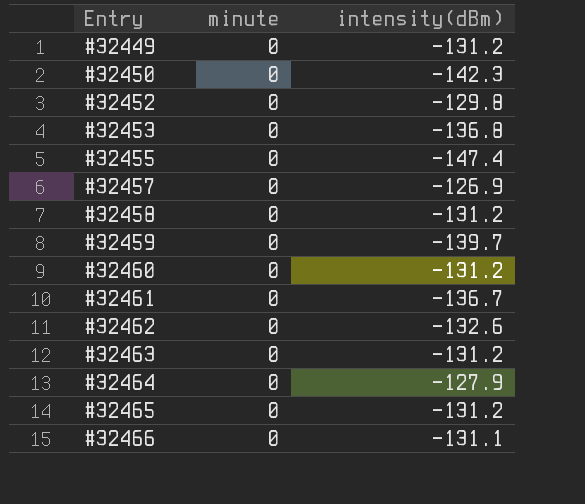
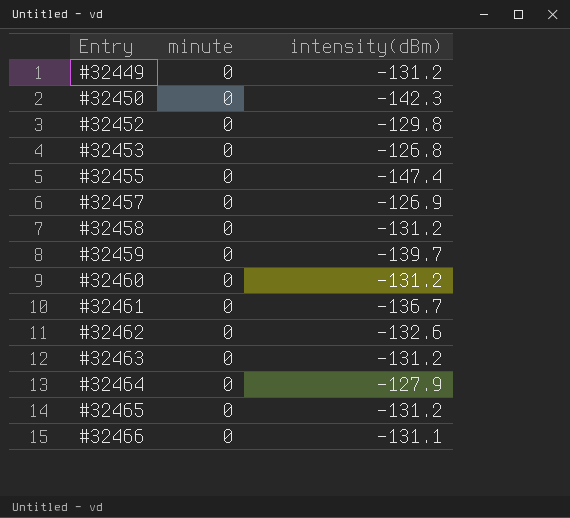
#32453 | intensity(dBm): -136.8 -> -126.8

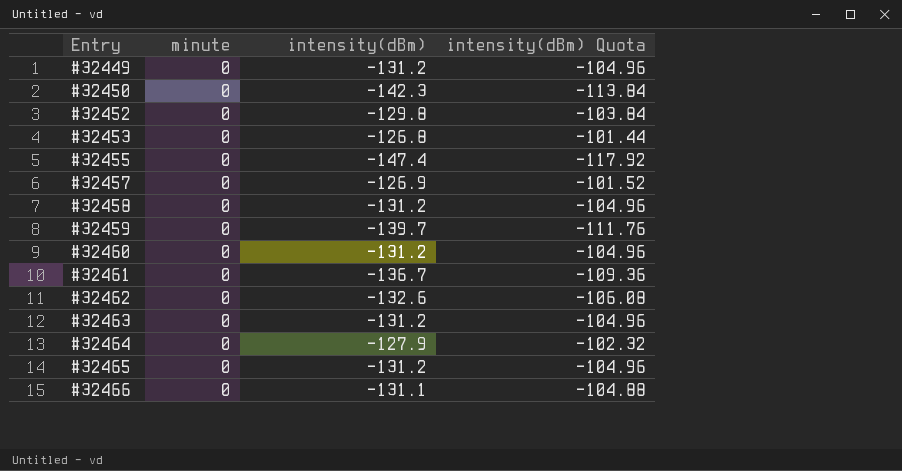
column intensity(dBm) Quota | formula: none -> [intensity(dBm)] * 0.8

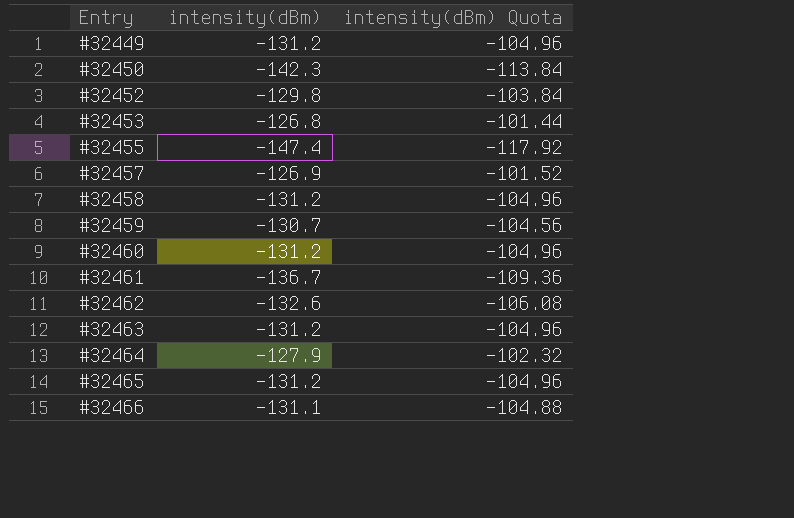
column minute | position: 2 -> none
#32459 | intensity(dBm): -139.7 -> -130.7
#32459 | intensity(dBm) Quota: -111.76 -> -104.56

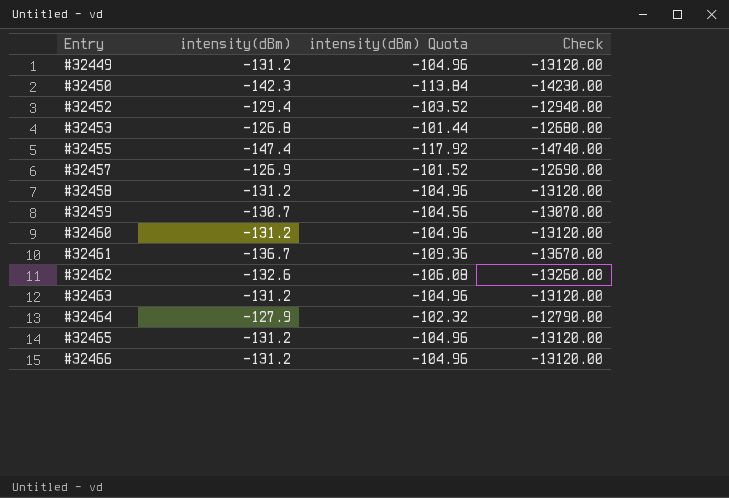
column Check | formula: none -> [intensity(dBm)] * 100
#32452 | intensity(dBm): -129.8 -> -129.4
#32452 | intensity(dBm) Quota: -103.84 -> -103.52
#32466 | intensity(dBm): -131.1 -> -131.2
#32466 | intensity(dBm) Quota: -104.88 -> -104.96

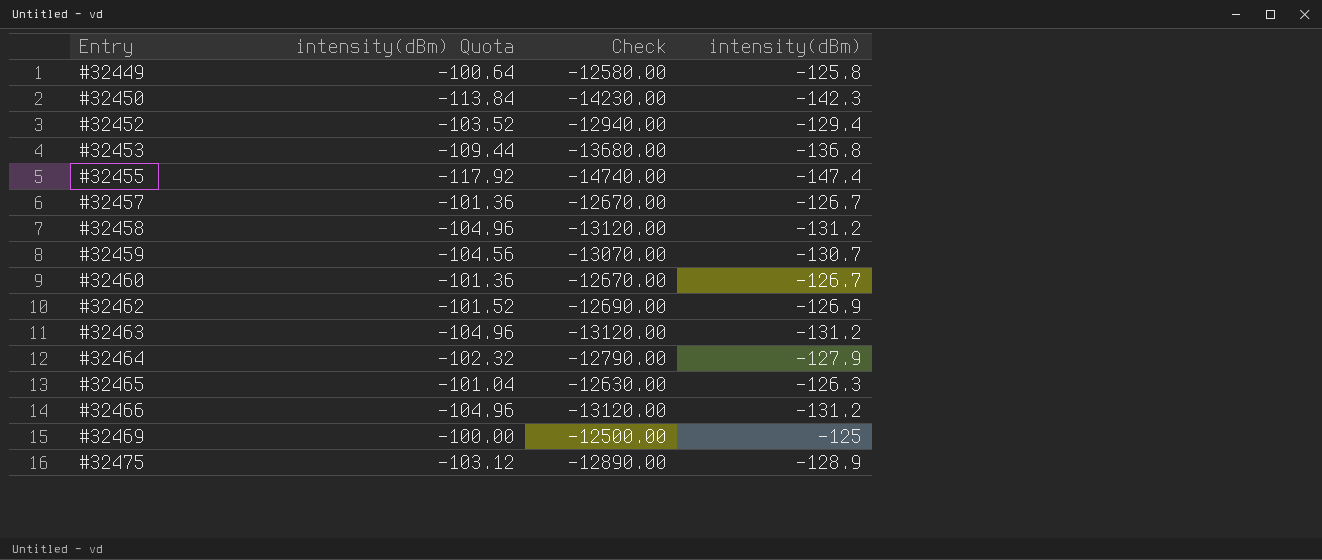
column intensity(dBm) | position: 2 -> 4
row #32461: -136.7 | -109.36 | -13670.00 -> none
#32449 | intensity(dBm) Quota: -104.96 -> -100.64
#32449 | Check: -13120.00 -> -12580.00
#32449 | intensity(dBm): -131.2 -> -125.8
#32453 | intensity(dBm) Quota: -101.44 -> -109.44
#32453 | Check: -12680.00 -> -13680.00
#32453 | intensity(dBm): -126.8 -> -136.8
#32457 | intensity(dBm) Quota: -101.52 -> -101.36
#32457 | Check: -12690.00 -> -12670.00
#32457 | intensity(dBm): -126.9 -> -126.7
#32460 | intensity(dBm) Quota: -104.96 -> -101.36
#32460 | Check: -13120.00 -> -12670.00
#32460 | intensity(dBm): -131.2 -> -126.7
#32462 | intensity(dBm) Quota: -106.08 -> -101.52
#32462 | Check: -13260.00 -> -12690.00
#32462 | intensity(dBm): -132.6 -> -126.9
#32465 | intensity(dBm) Quota: -104.96 -> -101.04
#32465 | Check: -13120.00 -> -12630.00
#32465 | intensity(dBm): -131.2 -> -126.3
row #32469: none -> -100.00 | -12500.00 | -125
row #32475: none -> -103.12 | -12890.00 | -128.9

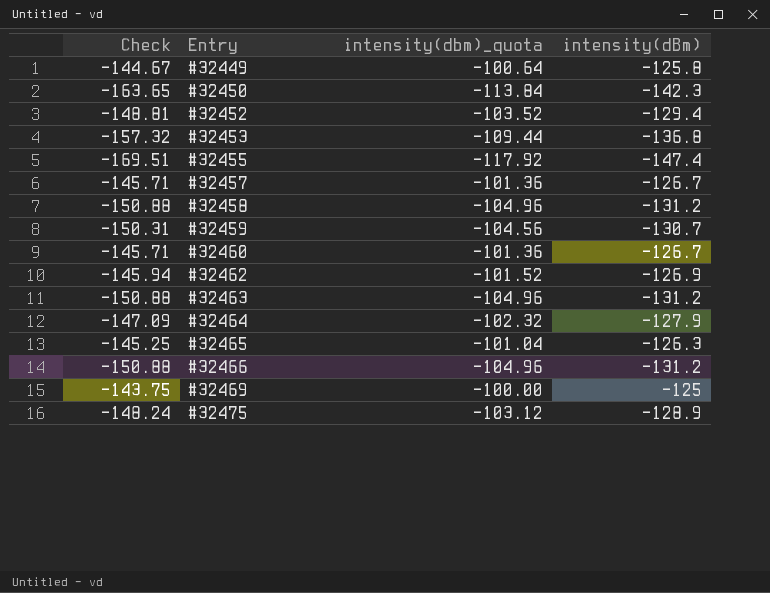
column Check | formula: [intensity(dBm)] * 100 -> [intensity(dBm)] * 1.15
column Check | position: 3 -> 1
column name: intensity(dBm) Quota -> intensity(dbm)_quota

